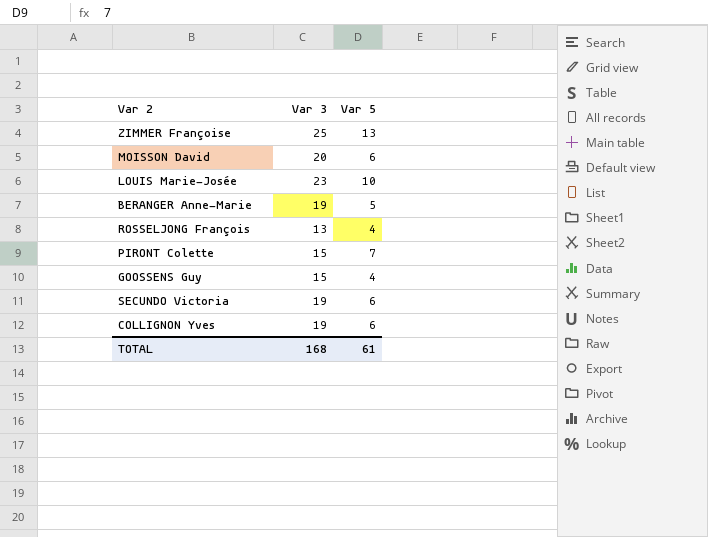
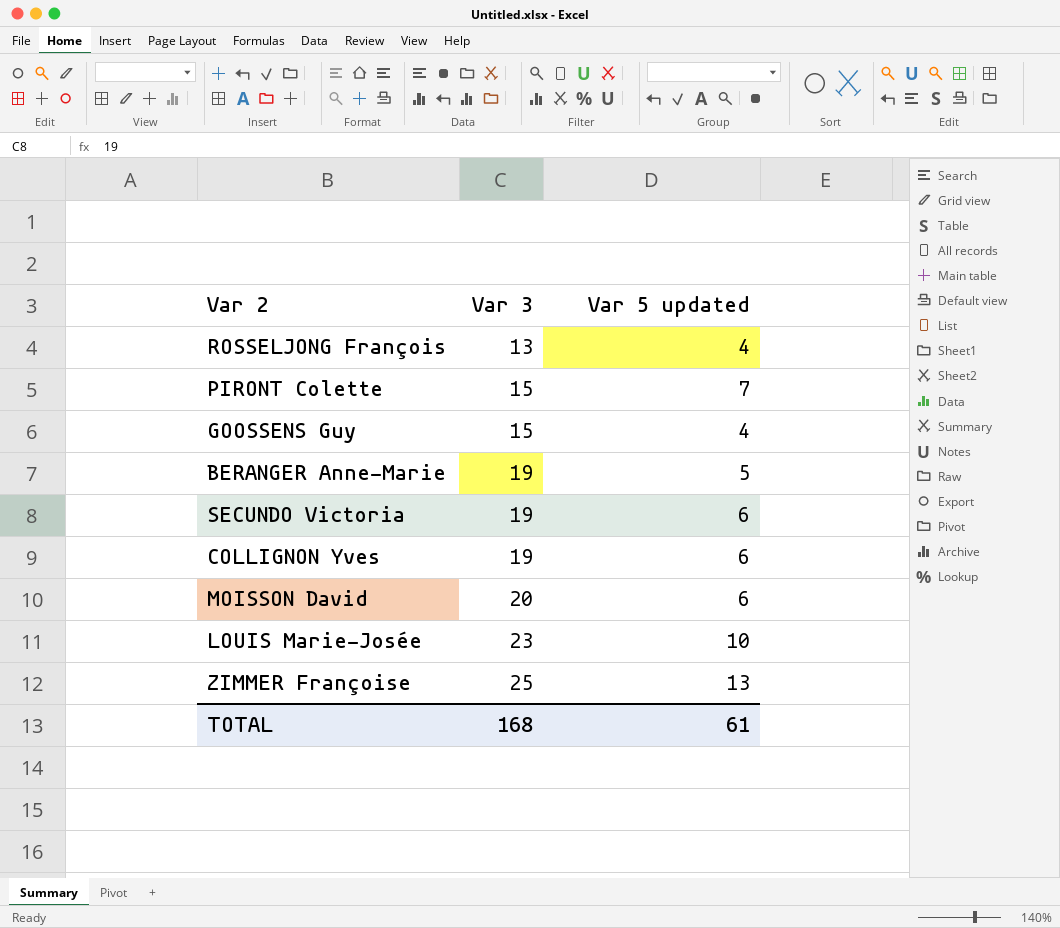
row order: none -> Var 3 ascending
column name: Var 5 -> Var 5 updated

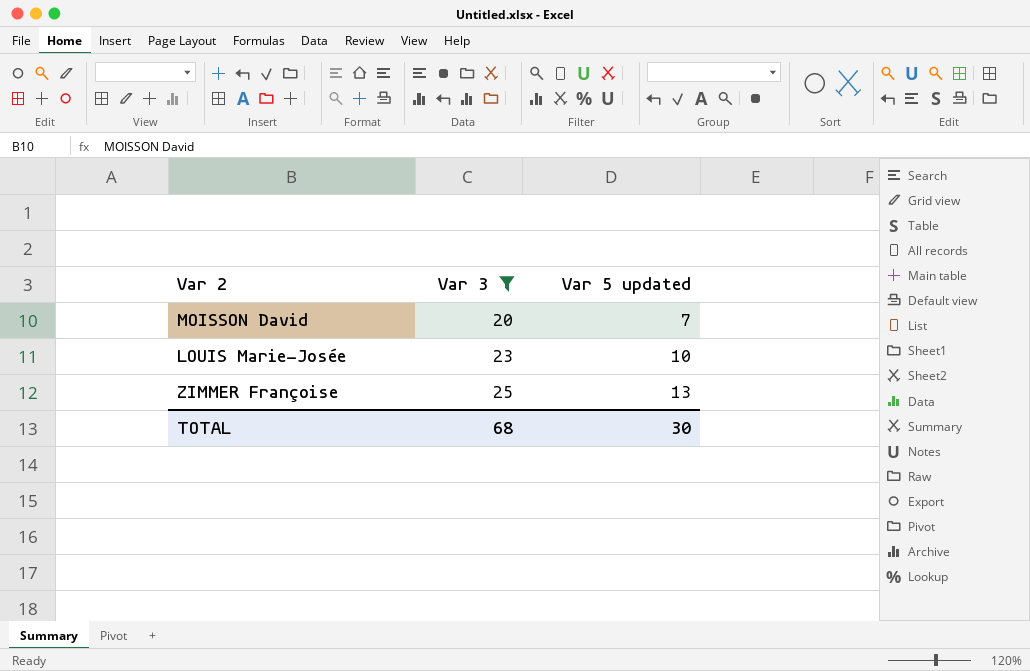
filter: none -> Var 3 >= 20
MOISSON David | Var 5 updated: 6 -> 7
TOTAL | Var 3: 168 -> 68
TOTAL | Var 5 updated: 61 -> 30

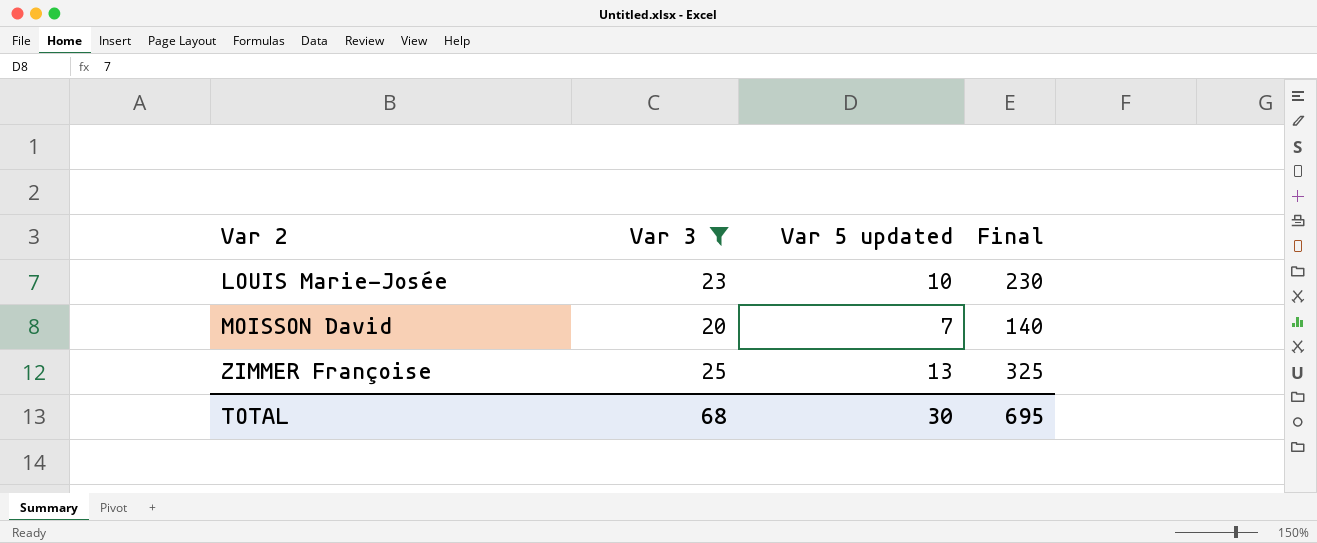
row order: Var 3 ascending -> Var 2 ascending
column Final | formula: none -> [Var 3] * [Var 5 updated]

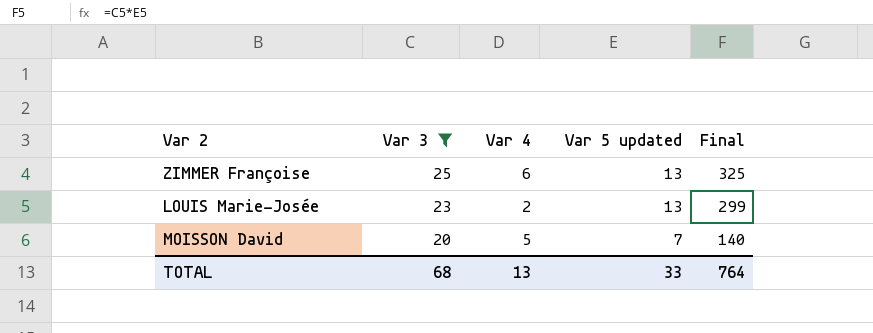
row order: Var 2 ascending -> Var 3 descending
column Var 4 | position: none -> 3
LOUIS Marie-Josée | Var 5 updated: 10 -> 13
LOUIS Marie-Josée | Final: 230 -> 299
TOTAL | Var 5 updated: 30 -> 33
TOTAL | Final: 695 -> 764

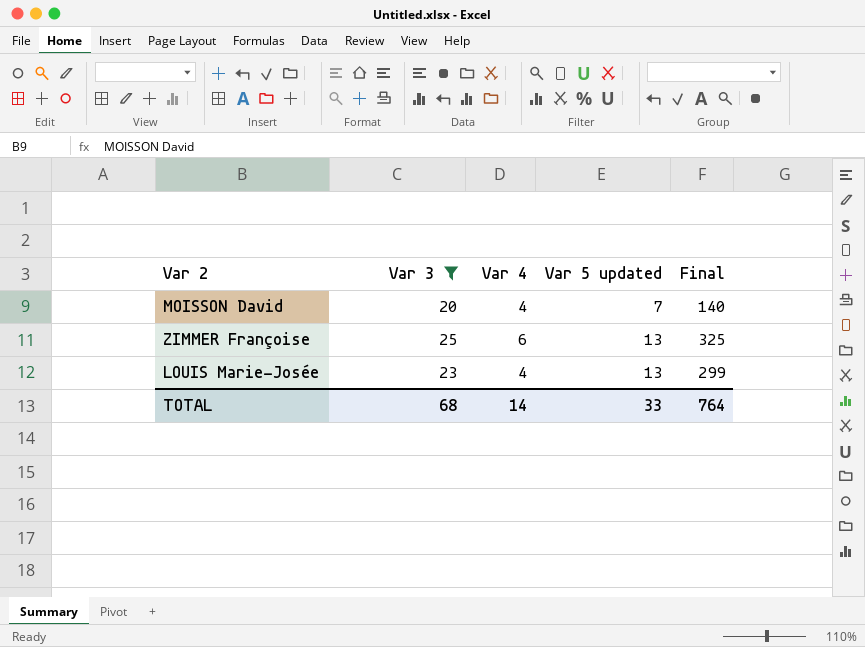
row order: Var 3 descending -> Var 5 updated ascending
MOISSON David | Var 4: 5 -> 4
LOUIS Marie-Josée | Var 4: 2 -> 4
TOTAL | Var 4: 13 -> 14

